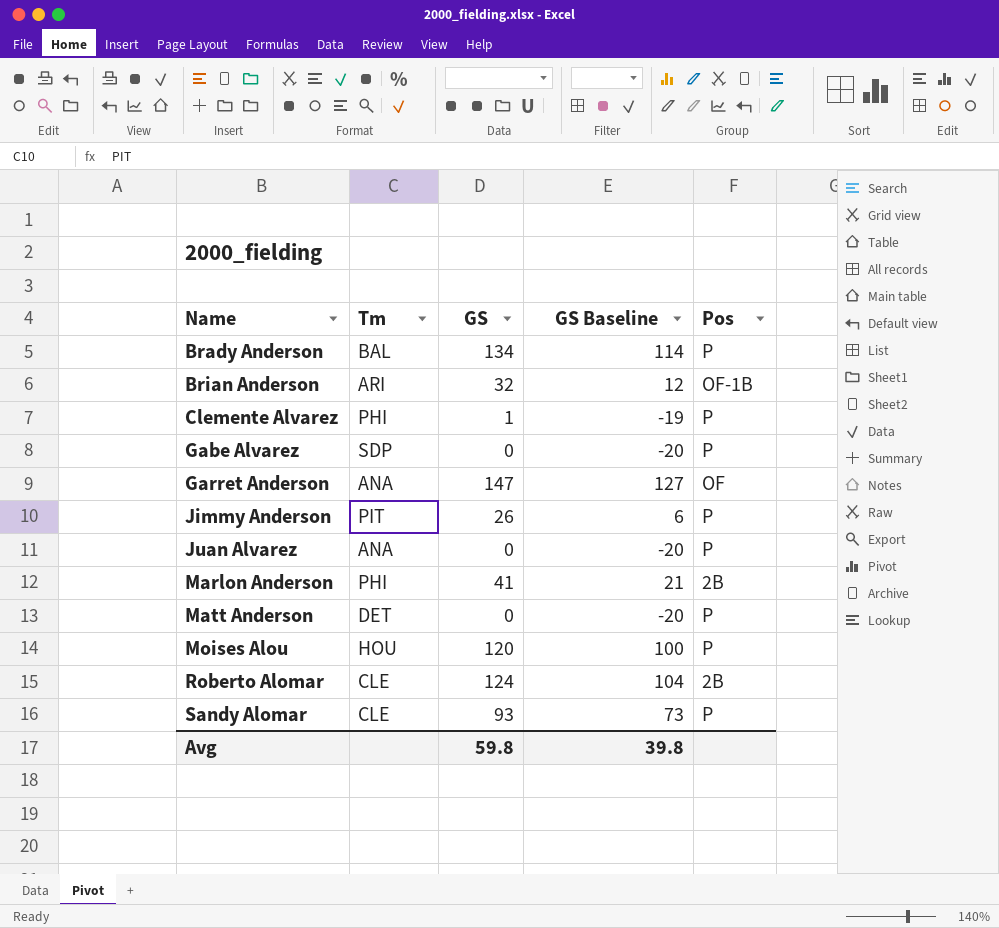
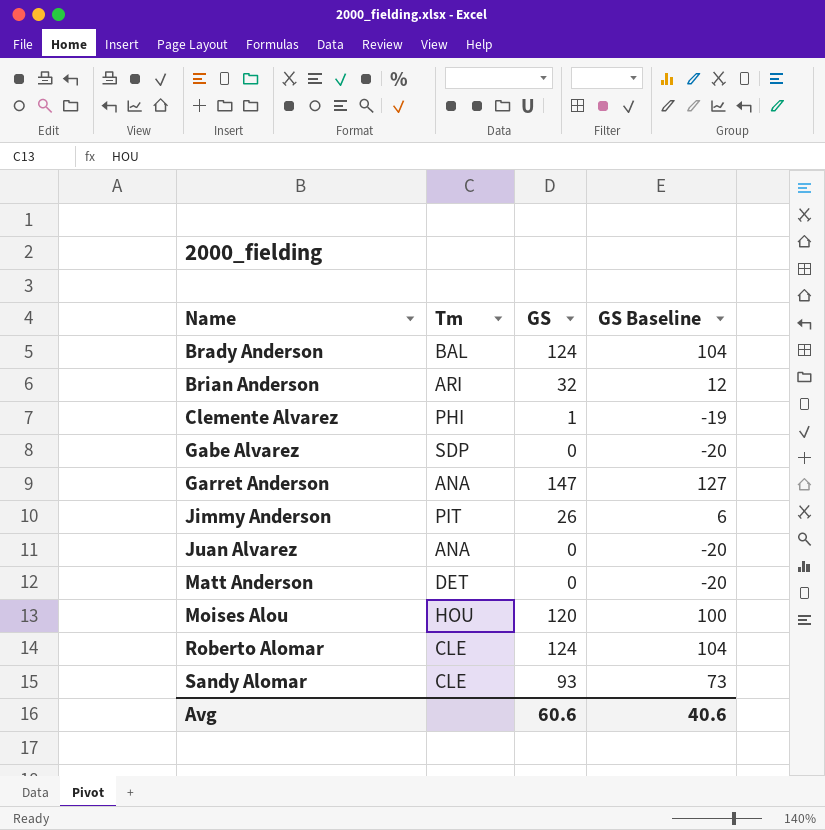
column Pos | position: 5 -> none
row Marlon Anderson: PHI | 41 | 21 | 2B -> none
Brady Anderson | GS: 134 -> 124
Brady Anderson | GS Baseline: 114 -> 104
Avg | GS: 59.8 -> 60.6
Avg | GS Baseline: 39.8 -> 40.6

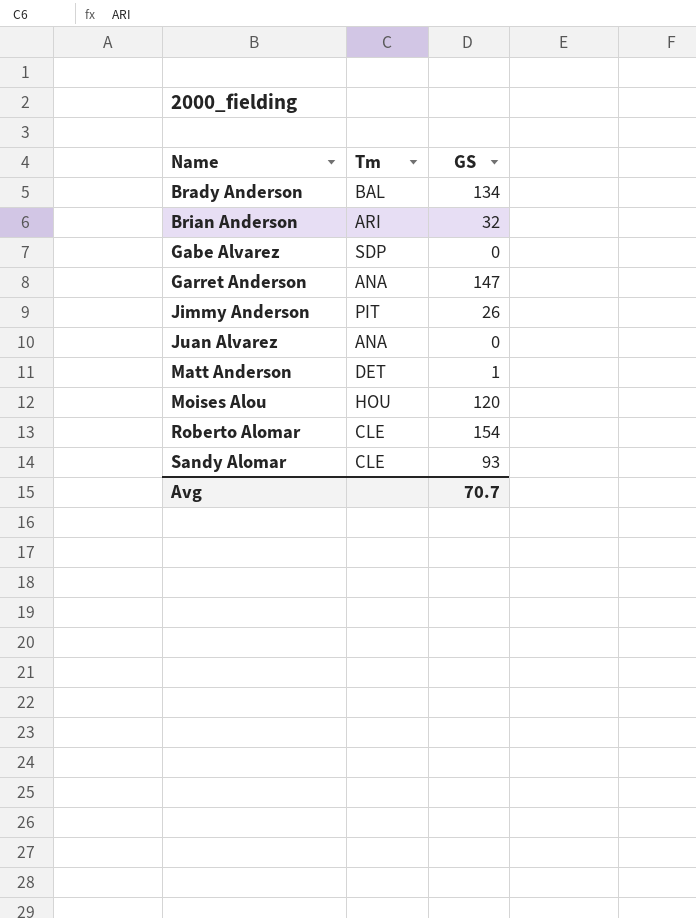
column GS Baseline | formula: [GS] - 20 -> none
row Clemente Alvarez: PHI | 1 | -19 -> none
Brady Anderson | GS: 124 -> 134
Matt Anderson | GS: 0 -> 1
Roberto Alomar | GS: 124 -> 154
Avg | GS: 60.6 -> 70.7

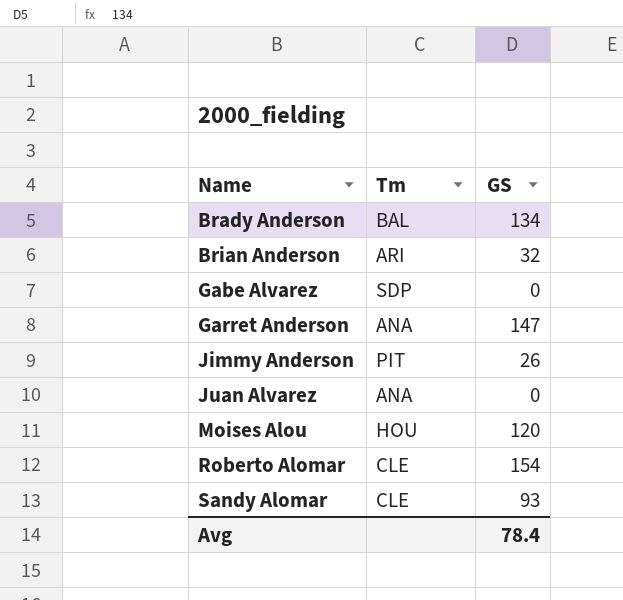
row Matt Anderson: DET | 1 -> none
Avg | GS: 70.7 -> 78.4

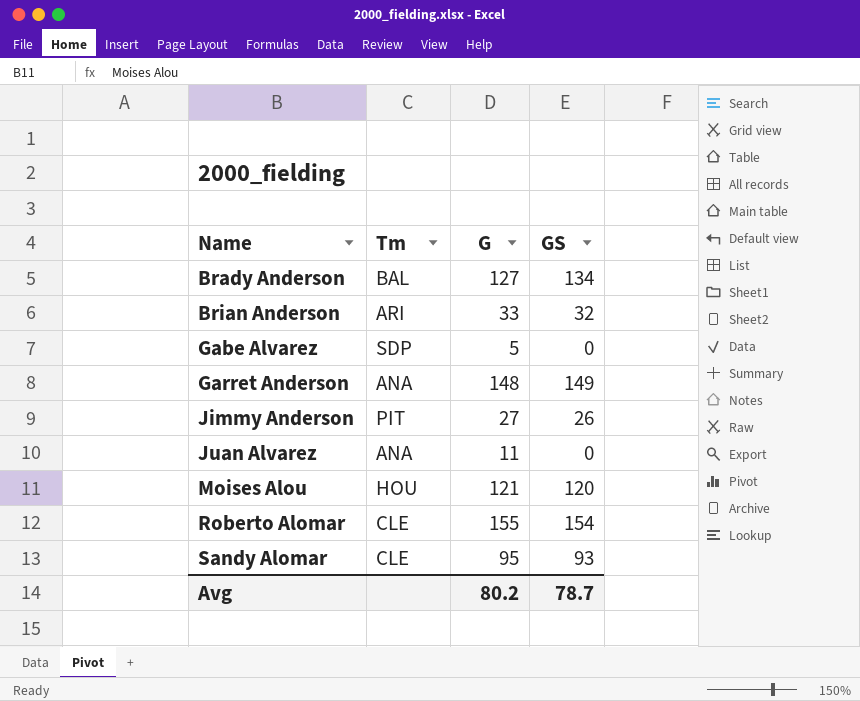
column G | position: none -> 3
Garret Anderson | GS: 147 -> 149
Avg | GS: 78.4 -> 78.7

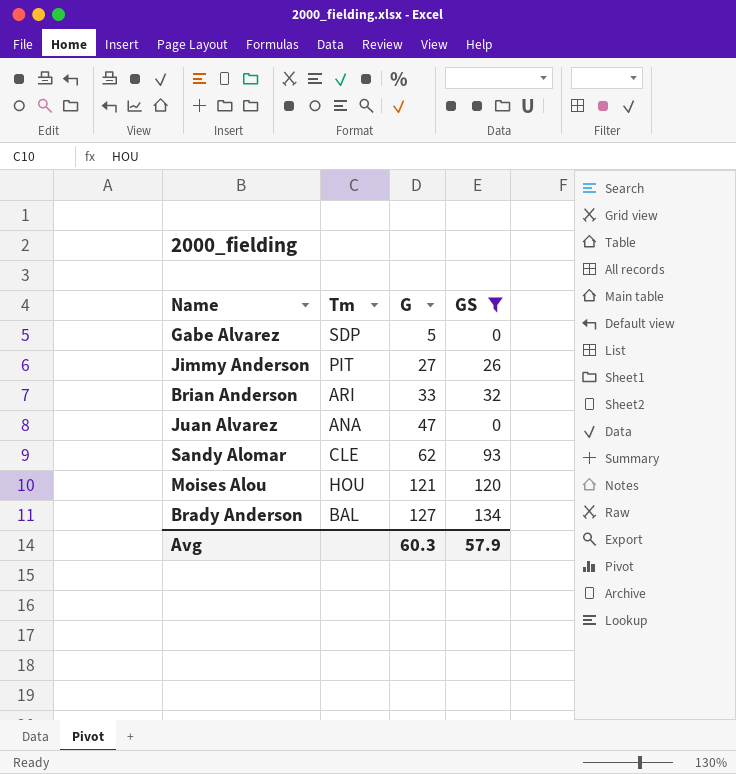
filter: none -> GS <= 134
row order: Name ascending -> G ascending
Juan Alvarez | G: 11 -> 47
Sandy Alomar | G: 95 -> 62
Avg | G: 80.2 -> 60.3
Avg | GS: 78.7 -> 57.9

